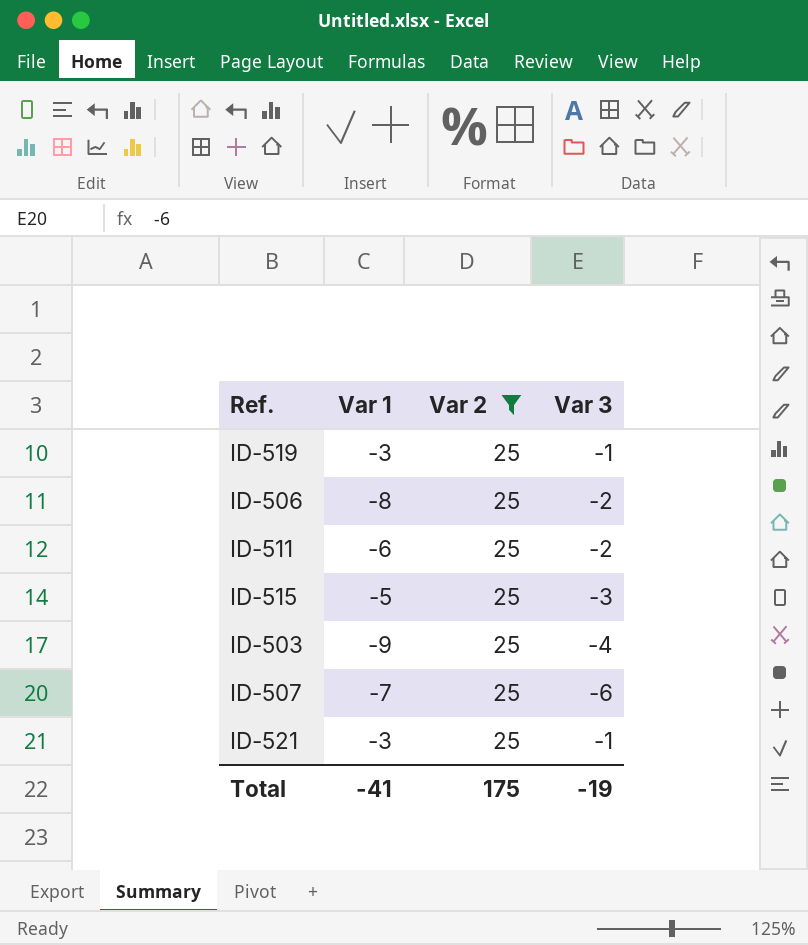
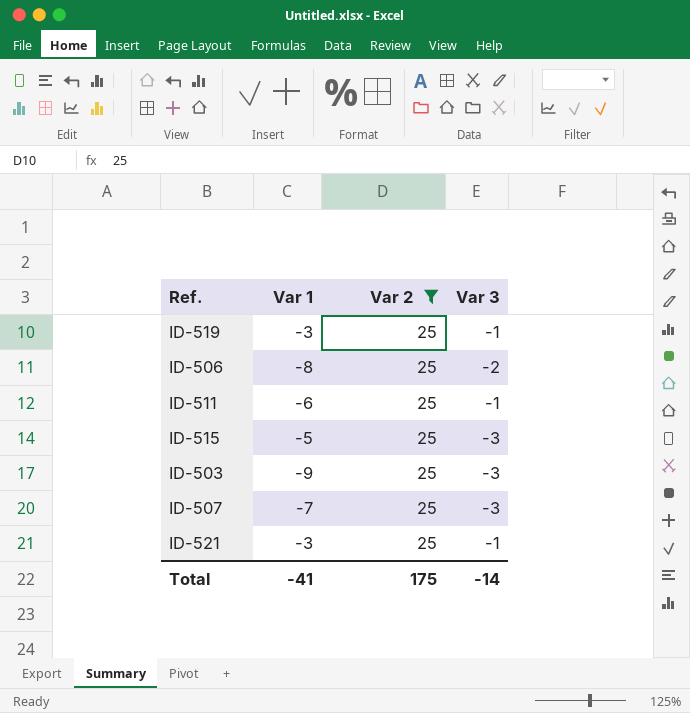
ID-511 | Var 3: -2 -> -1
ID-503 | Var 3: -4 -> -3
ID-507 | Var 3: -6 -> -3
Total | Var 3: -19 -> -14

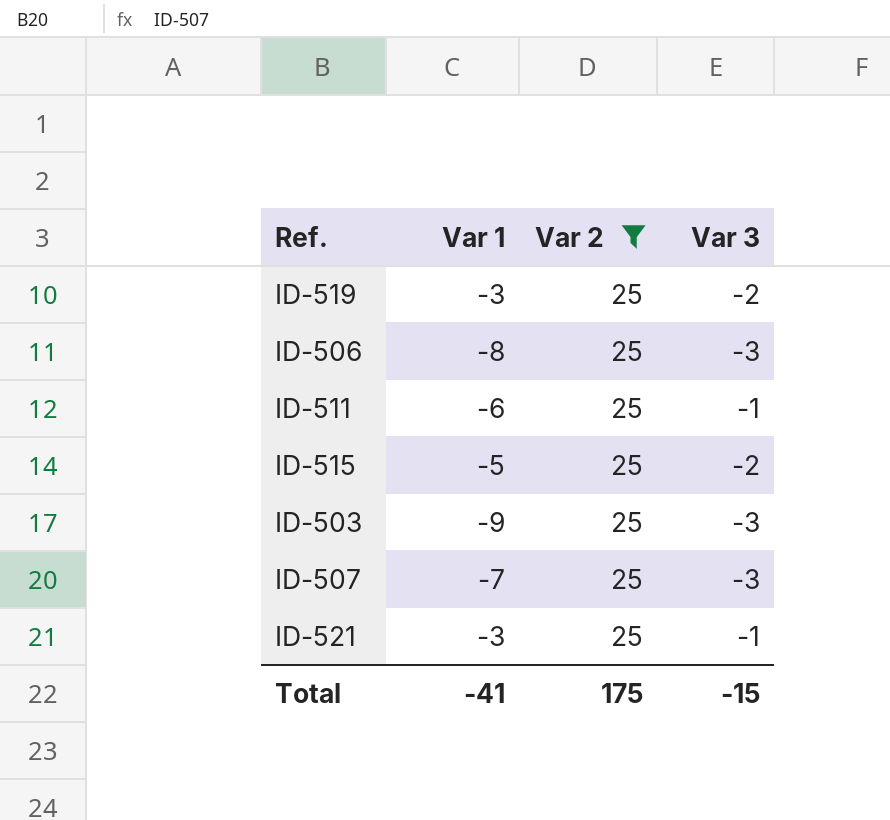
ID-519 | Var 3: -1 -> -2
ID-506 | Var 3: -2 -> -3
ID-515 | Var 3: -3 -> -2
Total | Var 3: -14 -> -15

